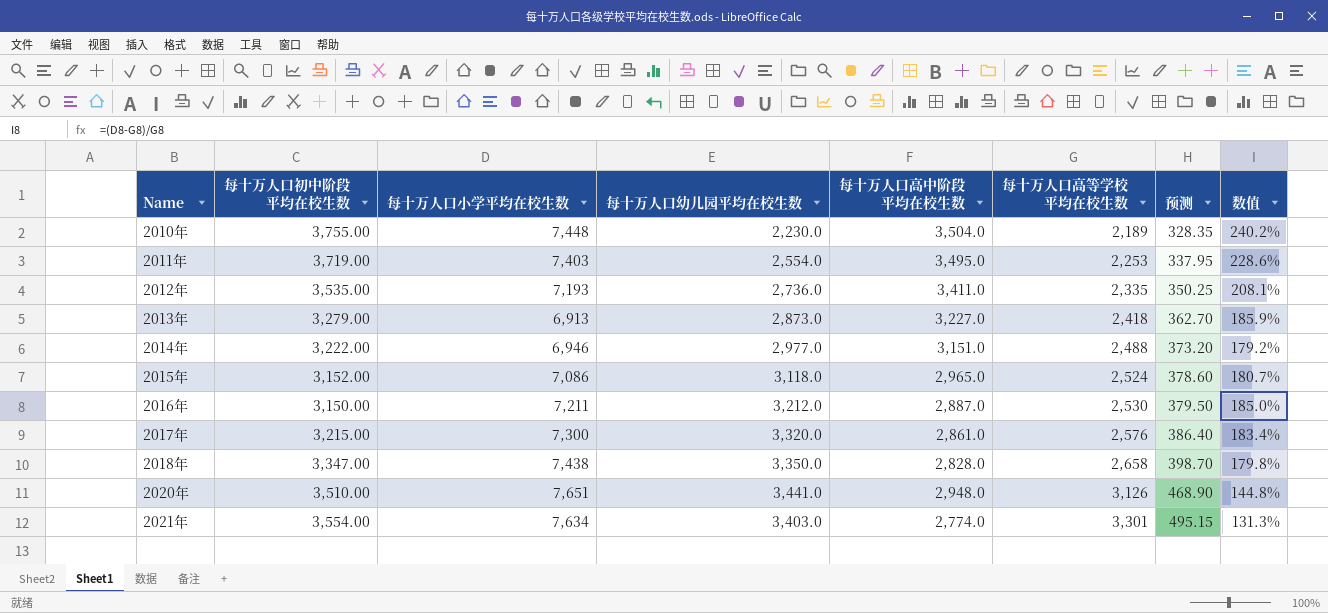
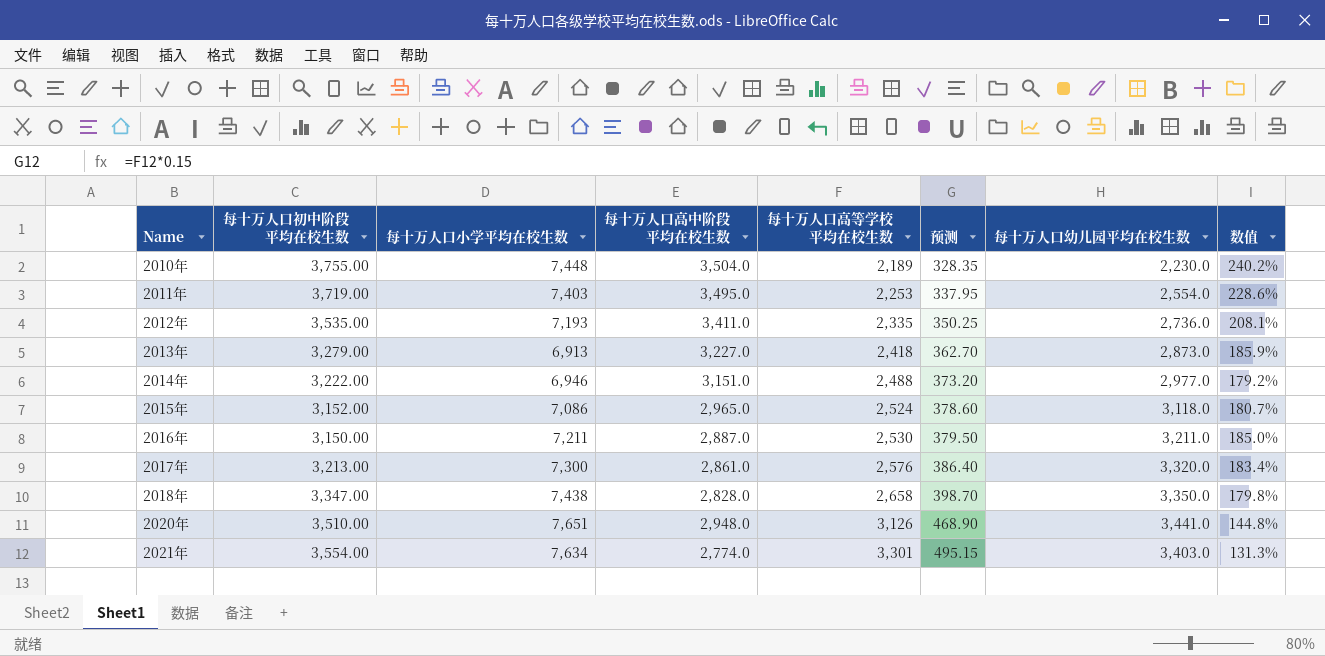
column 每十万人口幼儿园平均在校生数 | position: 4 -> 7
2016年 | 每十万人口幼儿园平均在校生数: 3,212.0 -> 3,211.0
2017年 | 每十万人口初中阶段平均在校生数: 3,215.00 -> 3,213.00

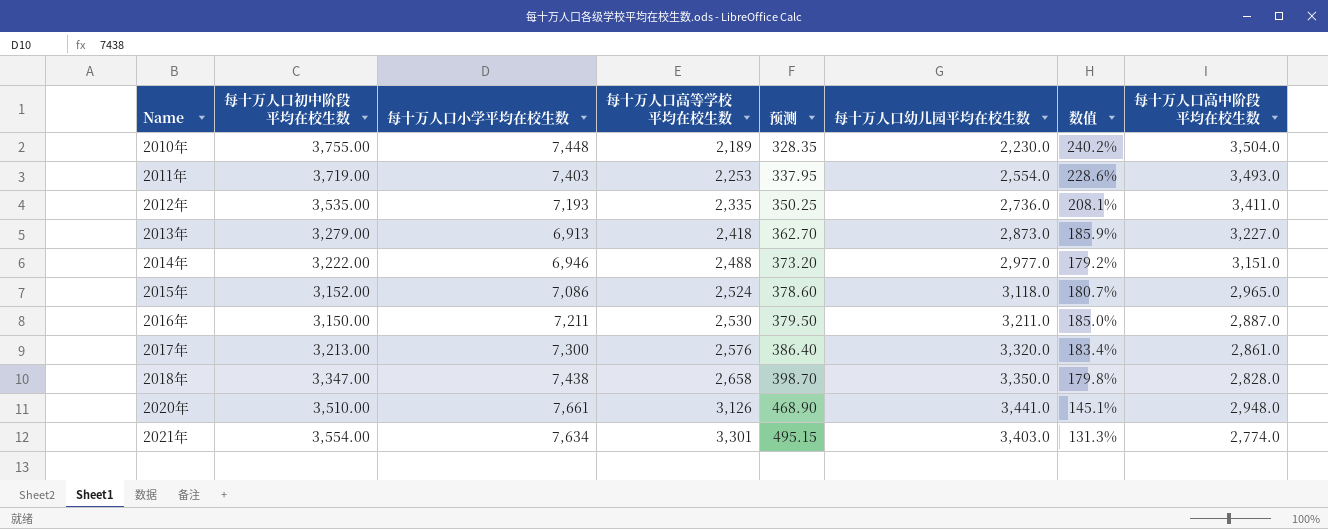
column 每十万人口高中阶段平均在校生数 | position: 4 -> 8
2011年 | 每十万人口高中阶段平均在校生数: 3,495.0 -> 3,493.0
2020年 | 每十万人口小学平均在校生数: 7,651 -> 7,661
2020年 | 数值: 144.8% -> 145.1%

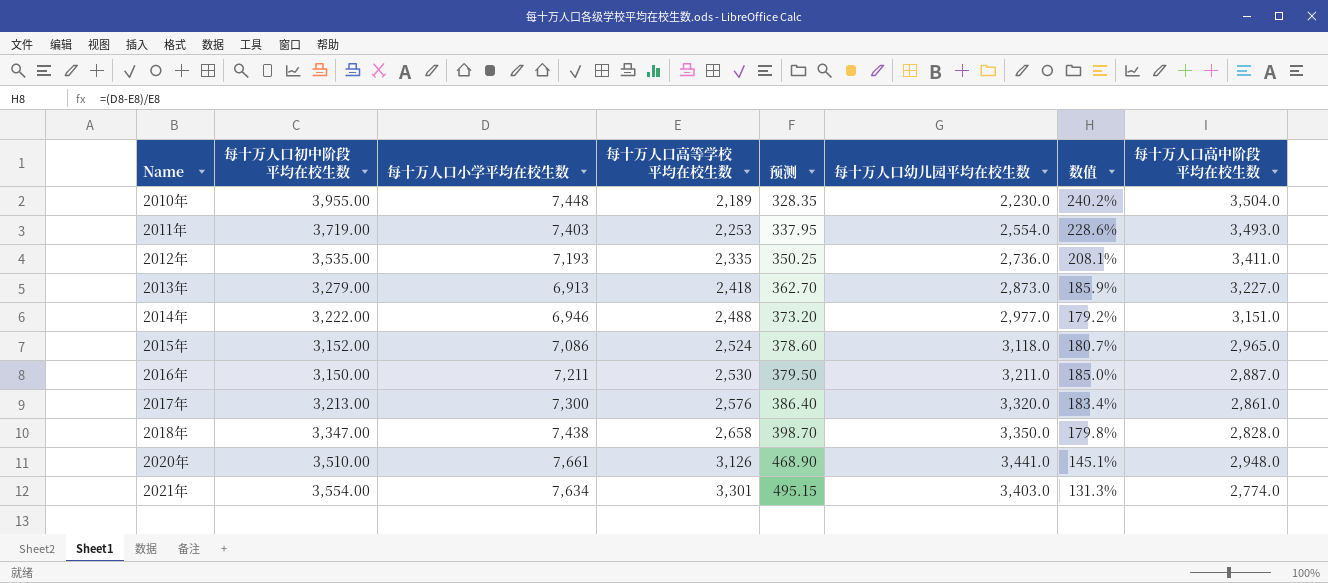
2010年 | 每十万人口初中阶段平均在校生数: 3,755.00 -> 3,955.00

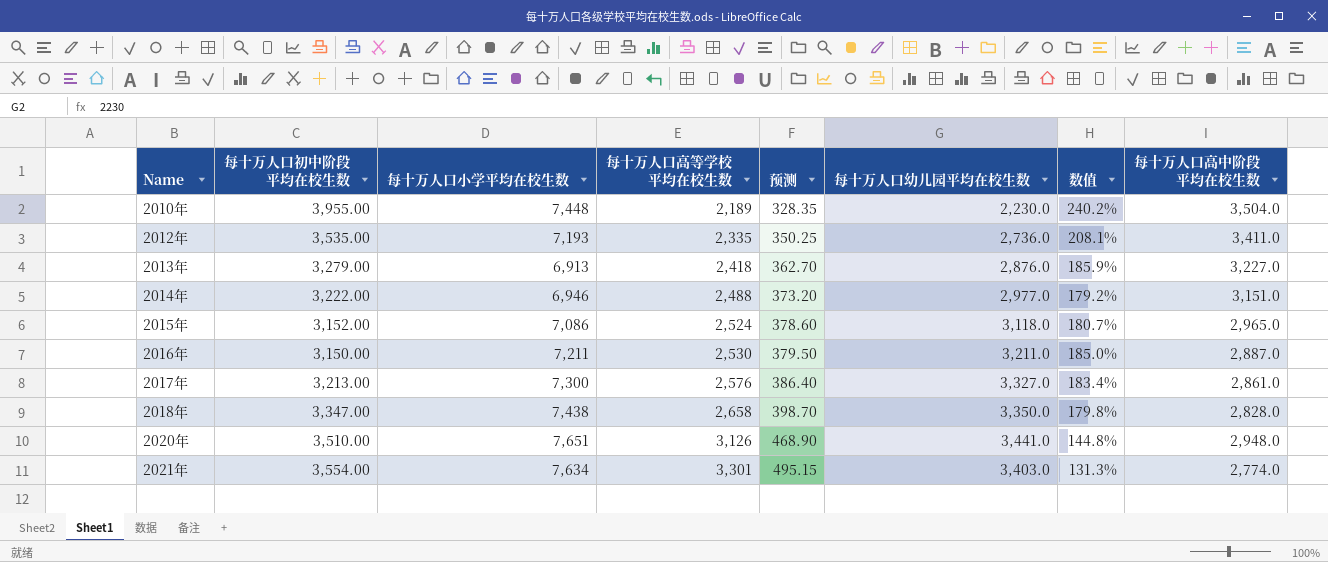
row 2011年: 3,719.00 | 7,403 | 2,253 | 337.95 | 2,554.0 | 228.6% | 3,493.0 -> none
2013年 | 每十万人口幼儿园平均在校生数: 2,873.0 -> 2,876.0
2017年 | 每十万人口幼儿园平均在校生数: 3,320.0 -> 3,327.0
2020年 | 每十万人口小学平均在校生数: 7,661 -> 7,651
2020年 | 数值: 145.1% -> 144.8%

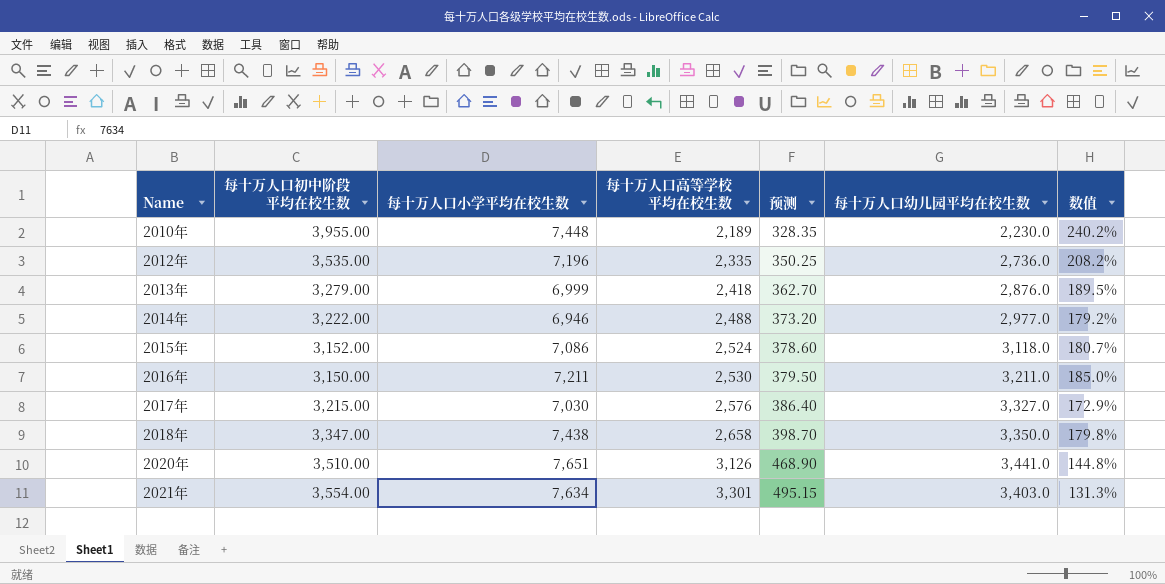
column 每十万人口高中阶段平均在校生数 | position: 8 -> none
2012年 | 每十万人口小学平均在校生数: 7,193 -> 7,196
2012年 | 数值: 208.1% -> 208.2%
2013年 | 每十万人口小学平均在校生数: 6,913 -> 6,999
2013年 | 数值: 185.9% -> 189.5%
2017年 | 每十万人口初中阶段平均在校生数: 3,213.00 -> 3,215.00
2017年 | 每十万人口小学平均在校生数: 7,300 -> 7,030
2017年 | 数值: 183.4% -> 172.9%

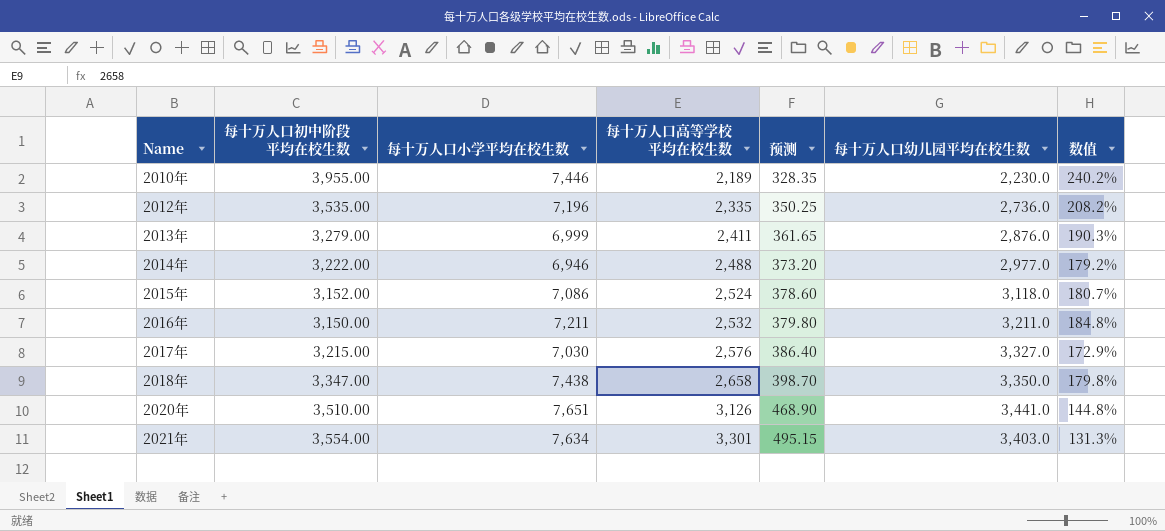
2010年 | 每十万人口小学平均在校生数: 7,448 -> 7,446
2013年 | 每十万人口高等学校平均在校生数: 2,418 -> 2,411
2013年 | 预测: 362.70 -> 361.65
2013年 | 数值: 189.5% -> 190.3%
2016年 | 每十万人口高等学校平均在校生数: 2,530 -> 2,532
2016年 | 预测: 379.50 -> 379.80
2016年 | 数值: 185.0% -> 184.8%

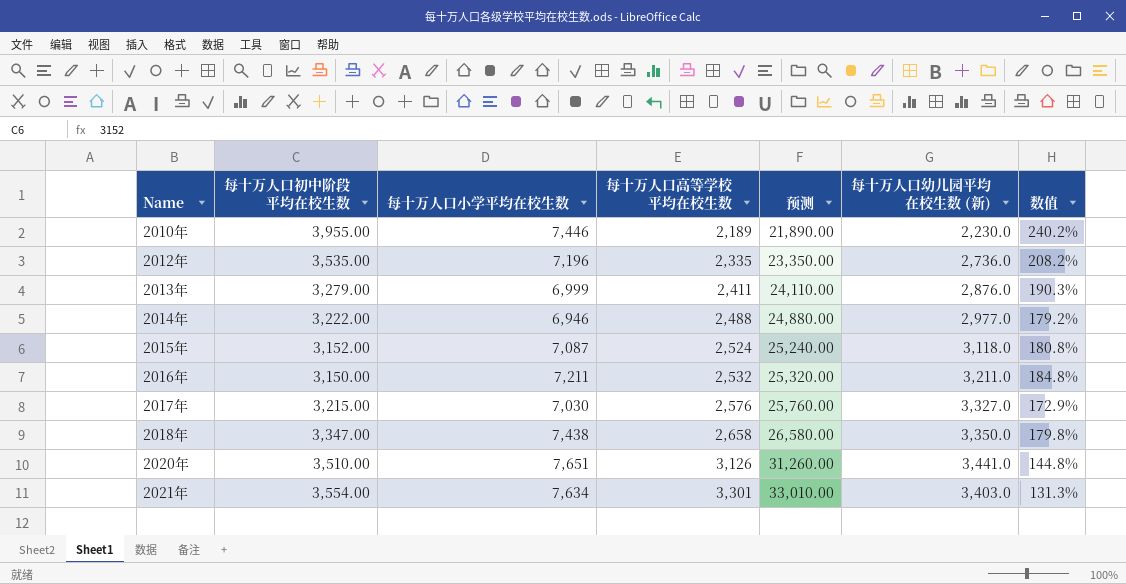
column 预测 | formula: [每十万人口高等学校平均在校生数] * 0.15 -> [每十万人口高等学校平均在校生数] * 10
column name: 每十万人口幼儿园平均在校生数 -> 每十万人口幼儿园平均在校生数 (新)
2015年 | 每十万人口小学平均在校生数: 7,086 -> 7,087
2015年 | 数值: 180.7% -> 180.8%

